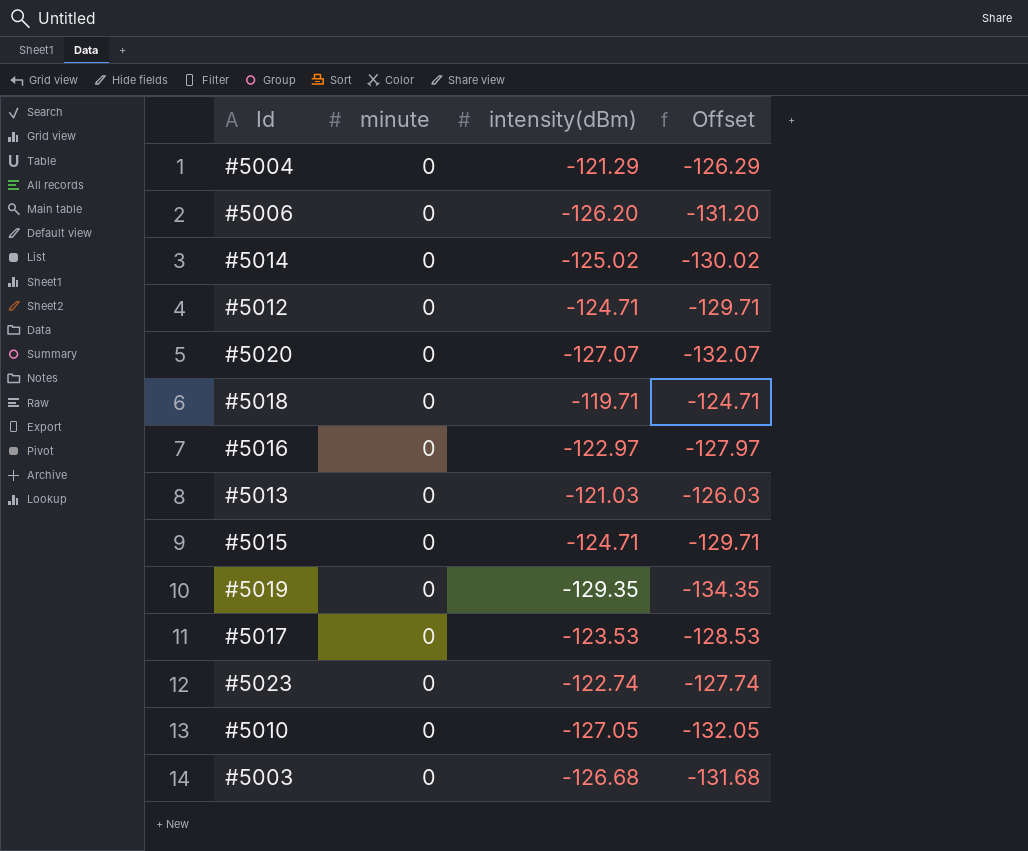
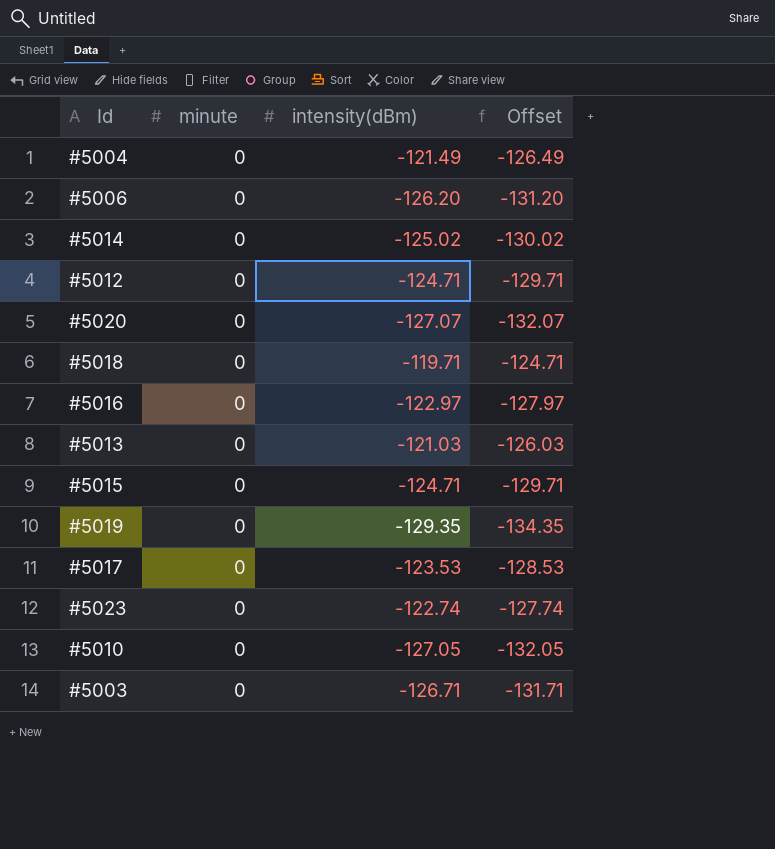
#5004 | intensity(dBm): -121.29 -> -121.49
#5004 | Offset: -126.29 -> -126.49
#5003 | intensity(dBm): -126.68 -> -126.71
#5003 | Offset: -131.68 -> -131.71

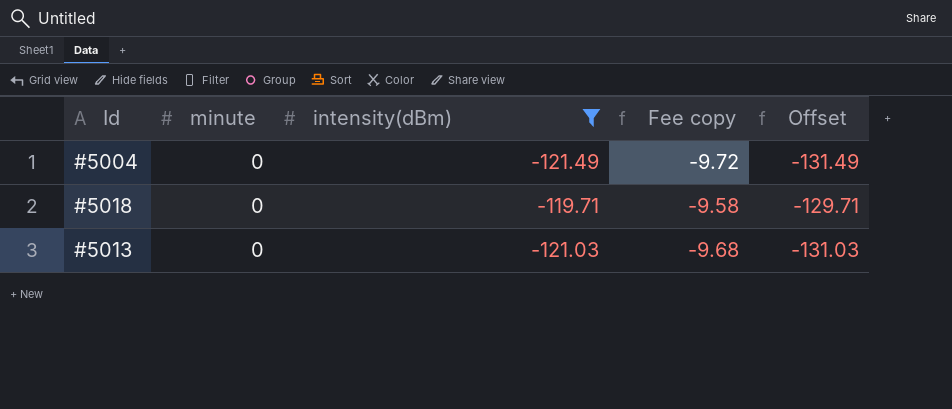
filter: none -> intensity(dBm) >= -121.49
column Fee copy | formula: none -> [intensity(dBm)] * 0.08
column Offset | formula: [intensity(dBm)] - 5 -> [intensity(dBm)] - 10

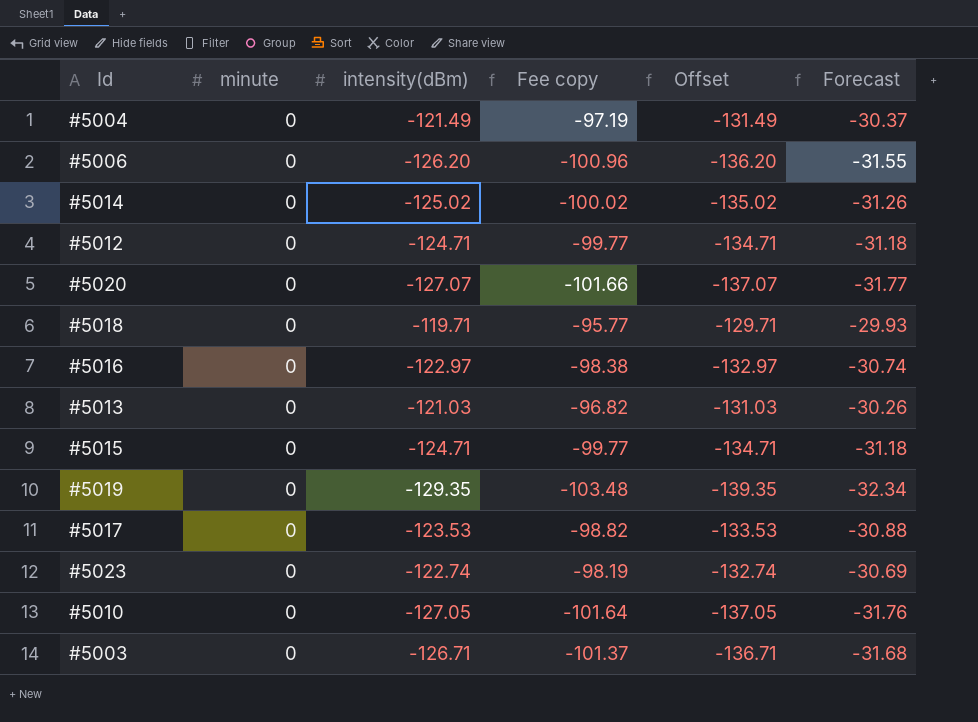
filter: intensity(dBm) >= -121.49 -> none
column Fee copy | formula: [intensity(dBm)] * 0.08 -> [intensity(dBm)] * 0.8
column Forecast | formula: none -> [intensity(dBm)] * 0.25

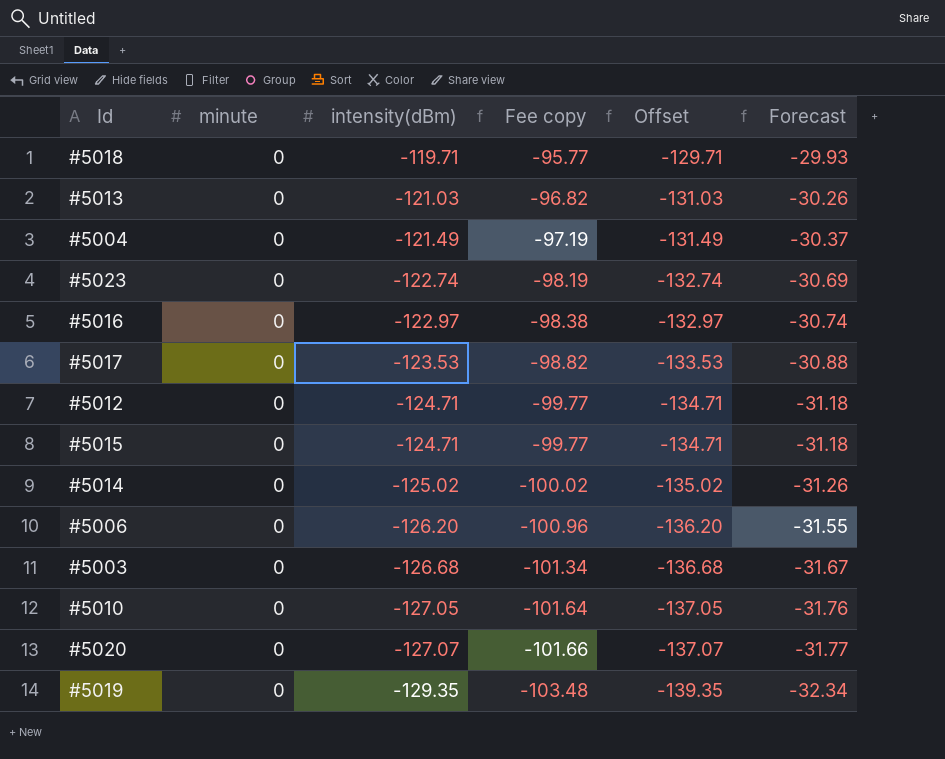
row order: none -> intensity(dBm) descending
#5003 | intensity(dBm): -126.71 -> -126.68
#5003 | Fee copy: -101.37 -> -101.34
#5003 | Offset: -136.71 -> -136.68
#5003 | Forecast: -31.68 -> -31.67

